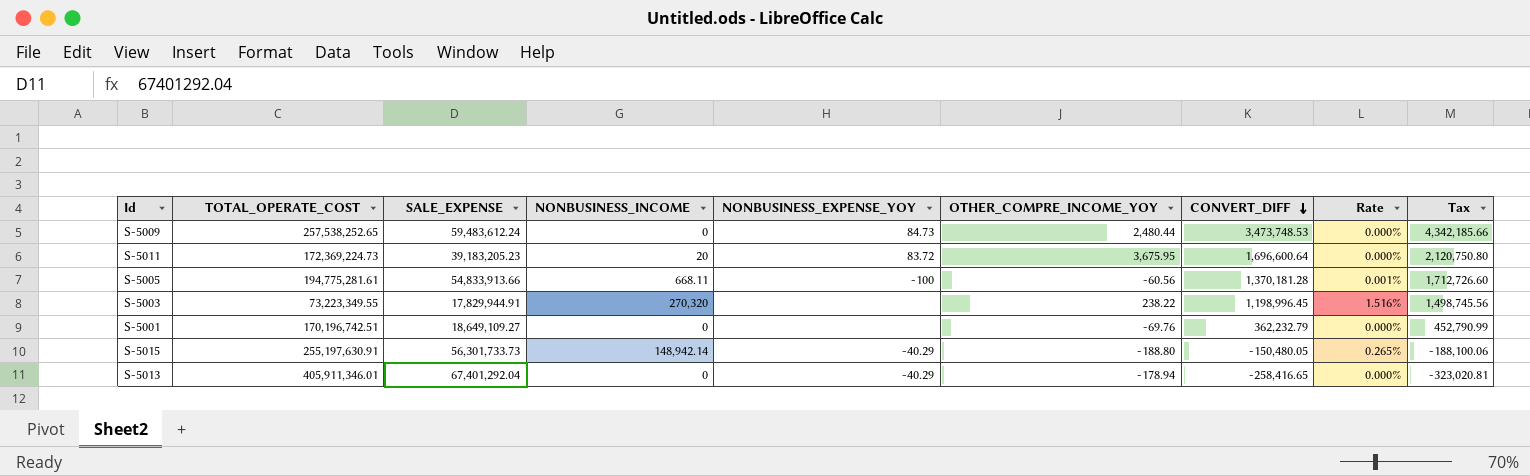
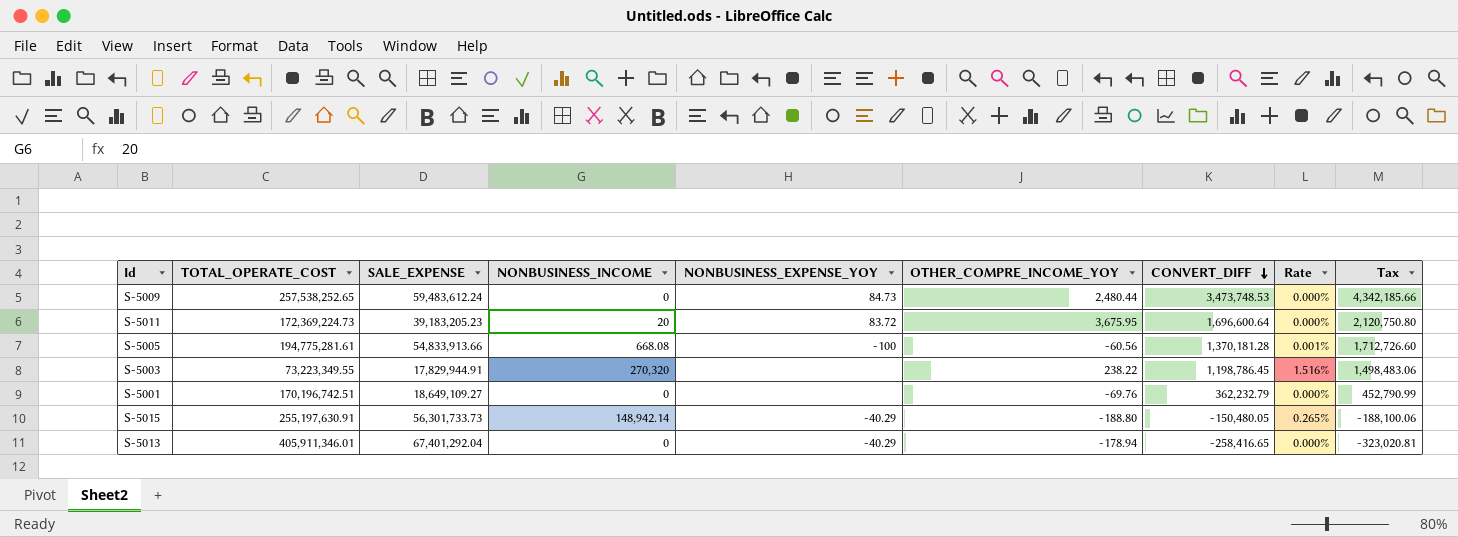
S-5005 | NONBUSINESS_INCOME: 668.11 -> 668.08
S-5003 | CONVERT_DIFF: 1,198,996.45 -> 1,198,786.45
S-5003 | Tax: 1,498,745.56 -> 1,498,483.06

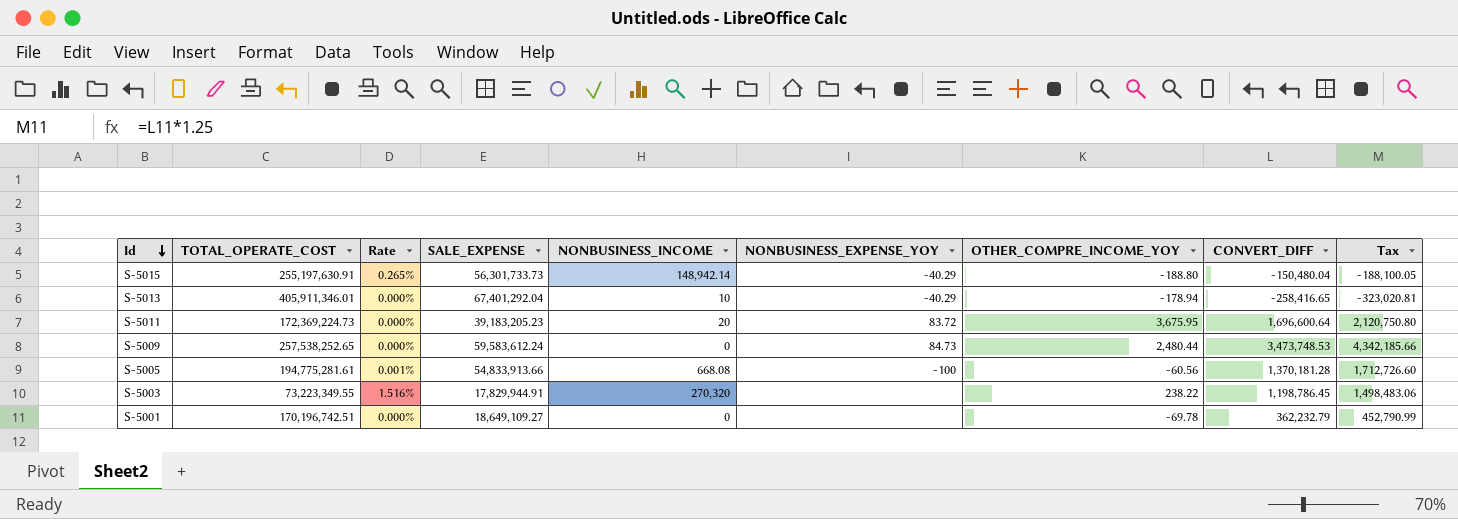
row order: CONVERT_DIFF descending -> Id descending
column Rate | position: 8 -> 3
S-5015 | CONVERT_DIFF: -150,480.05 -> -150,480.04
S-5015 | Tax: -188,100.06 -> -188,100.05
S-5013 | NONBUSINESS_INCOME: 0 -> 10
S-5009 | SALE_EXPENSE: 59,483,612.24 -> 59,583,612.24
S-5001 | OTHER_COMPRE_INCOME_YOY: -69.76 -> -69.78

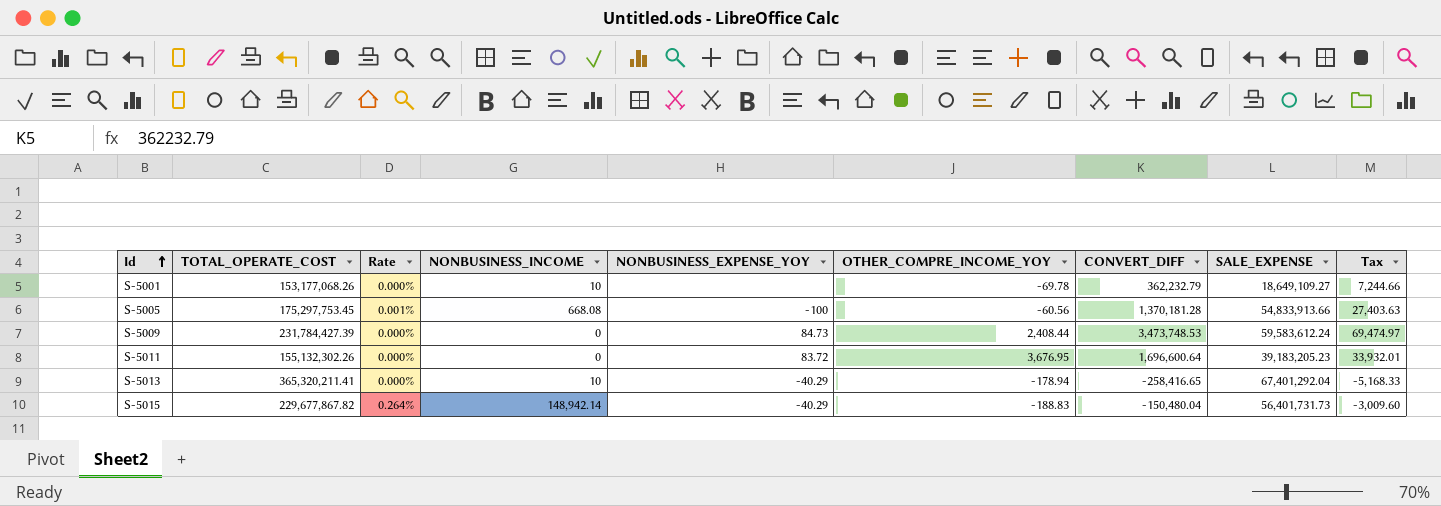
row order: Id descending -> Id ascending
column SALE_EXPENSE | position: 4 -> 8
column Tax | formula: [CONVERT_DIFF] * 1.25 -> [CONVERT_DIFF] * 0.02
row S-5003: 73,223,349.55 | 1.516% | 17,829,944.91 | 270,320 | none | 238.22 | 1,198,786.45 | 1,498,483.06 -> none
S-5001 | TOTAL_OPERATE_COST: 170,196,742.51 -> 153,177,068.26
S-5001 | NONBUSINESS_INCOME: 0 -> 10
S-5005 | TOTAL_OPERATE_COST: 194,775,281.61 -> 175,297,753.45
S-5009 | TOTAL_OPERATE_COST: 257,538,252.65 -> 231,784,427.39
S-5009 | OTHER_COMPRE_INCOME_YOY: 2,480.44 -> 2,408.44
S-5011 | TOTAL_OPERATE_COST: 172,369,224.73 -> 155,132,302.26
S-5011 | NONBUSINESS_INCOME: 20 -> 0
S-5011 | OTHER_COMPRE_INCOME_YOY: 3,675.95 -> 3,676.95
S-5013 | TOTAL_OPERATE_COST: 405,911,346.01 -> 365,320,211.41
S-5015 | TOTAL_OPERATE_COST: 255,197,630.91 -> 229,677,867.82
S-5015 | Rate: 0.265% -> 0.264%
S-5015 | OTHER_COMPRE_INCOME_YOY: -188.80 -> -188.83
S-5015 | SALE_EXPENSE: 56,301,733.73 -> 56,401,731.73

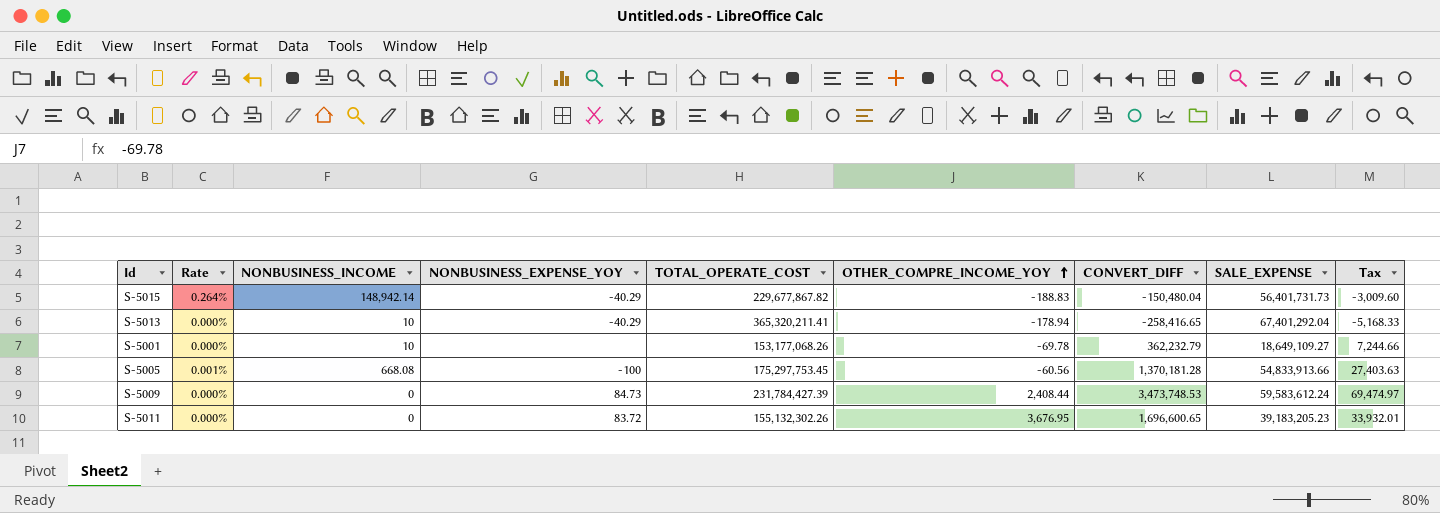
row order: Id ascending -> OTHER_COMPRE_INCOME_YOY ascending
column TOTAL_OPERATE_COST | position: 2 -> 5
S-5011 | CONVERT_DIFF: 1,696,600.64 -> 1,696,600.65

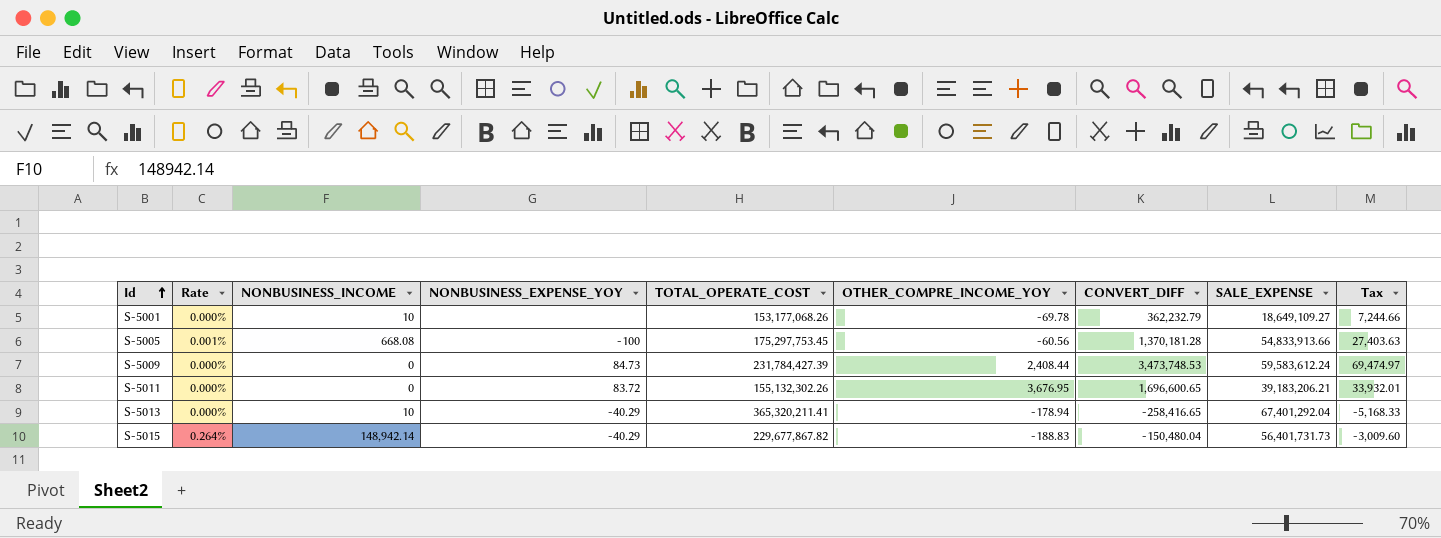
row order: OTHER_COMPRE_INCOME_YOY ascending -> Id ascending
S-5011 | SALE_EXPENSE: 39,183,205.23 -> 39,183,206.21

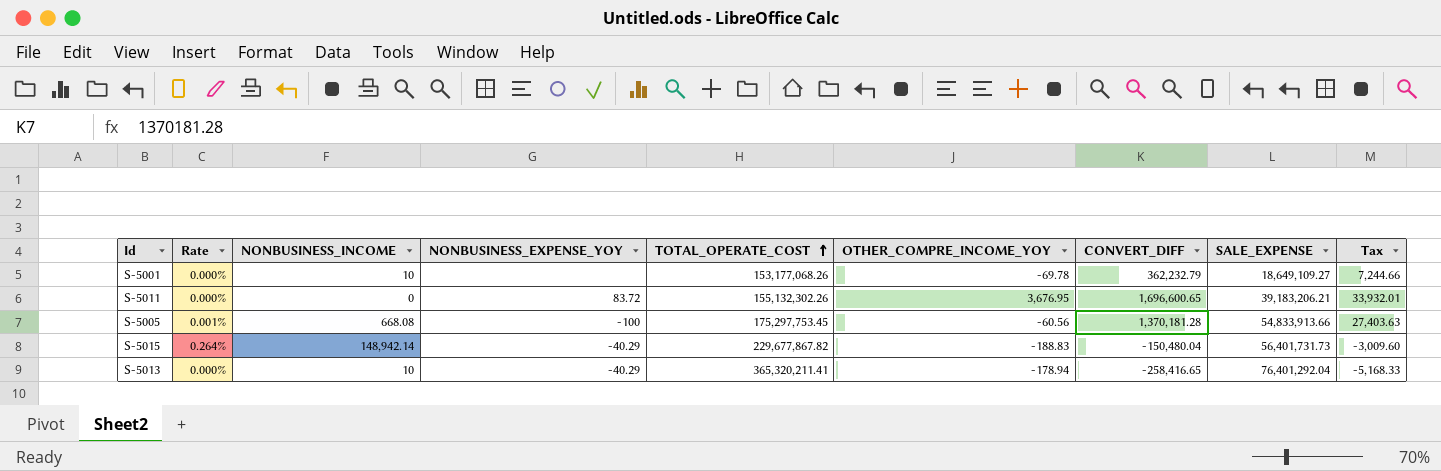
row order: Id ascending -> TOTAL_OPERATE_COST ascending
row S-5009: 0.000% | 0 | 84.73 | 231,784,427.39 | 2,408.44 | 3,473,748.53 | 59,583,612.24 | 69,474.97 -> none
S-5013 | SALE_EXPENSE: 67,401,292.04 -> 76,401,292.04

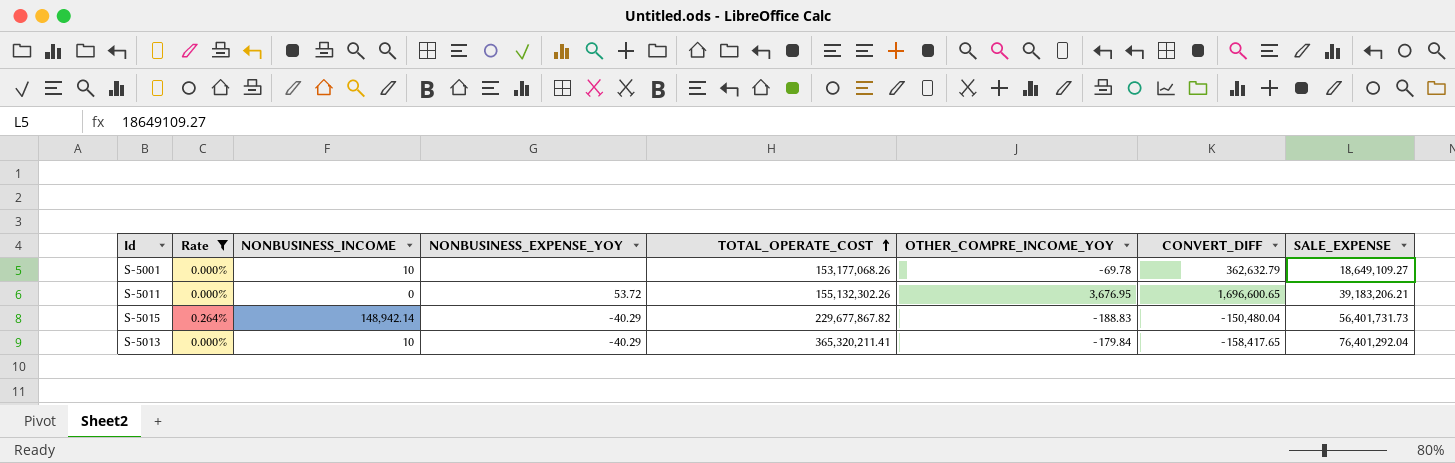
filter: none -> Rate != 0.001%
column Tax | formula: [CONVERT_DIFF] * 0.02 -> none
S-5001 | CONVERT_DIFF: 362,232.79 -> 362,632.79
S-5011 | NONBUSINESS_EXPENSE_YOY: 83.72 -> 53.72
S-5013 | OTHER_COMPRE_INCOME_YOY: -178.94 -> -179.84
S-5013 | CONVERT_DIFF: -258,416.65 -> -158,417.65

